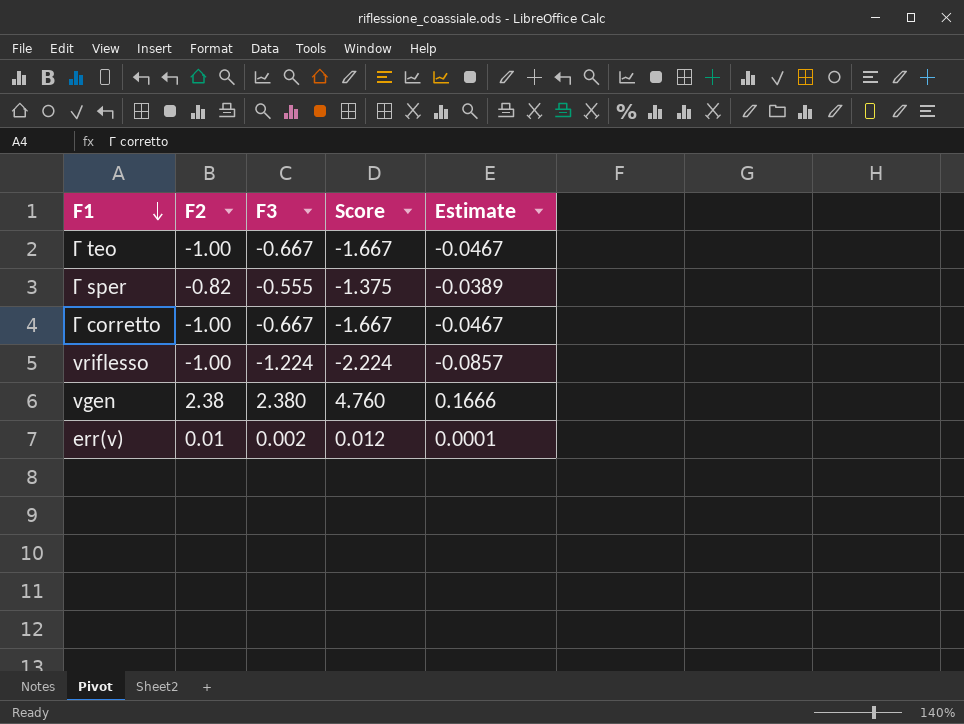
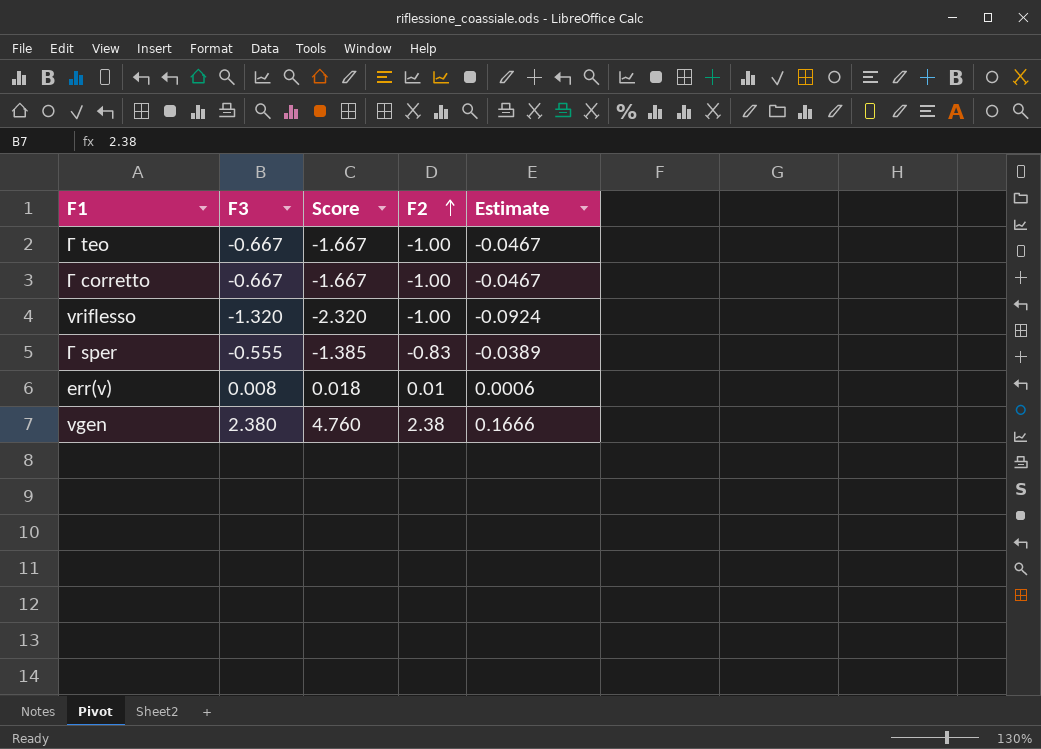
row order: F1 descending -> F2 ascending
column F2 | position: 2 -> 4
vriflesso | F3: -1.224 -> -1.320
vriflesso | Score: -2.224 -> -2.320
vriflesso | Estimate: -0.0857 -> -0.0924
Γ sper | Score: -1.375 -> -1.385
Γ sper | F2: -0.82 -> -0.83
err(v) | F3: 0.002 -> 0.008
err(v) | Score: 0.012 -> 0.018
err(v) | Estimate: 0.0001 -> 0.0006

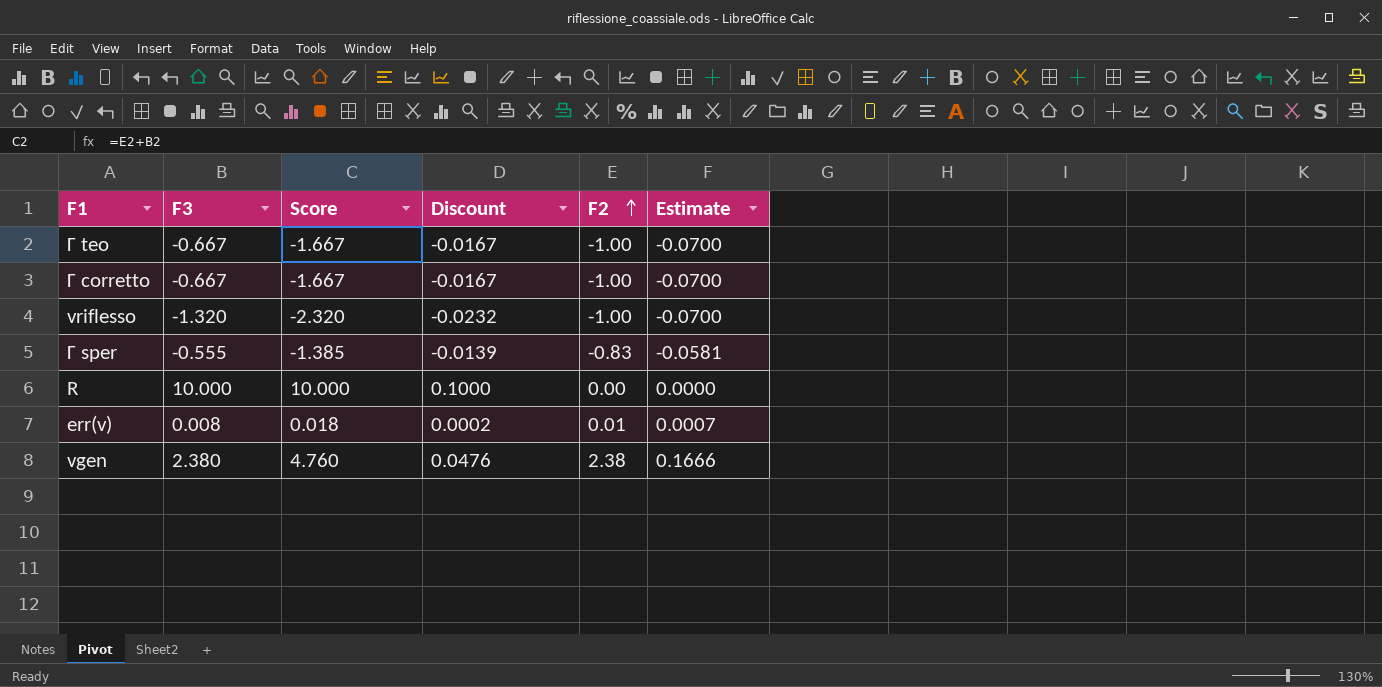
column Discount | formula: none -> [Score] * 0.01
column Estimate | formula: [F3] * 0.07 -> [F2] * 0.07
row R: none -> 10.000 | 10.000 | 0.1000 | 0.00 | 0.0000

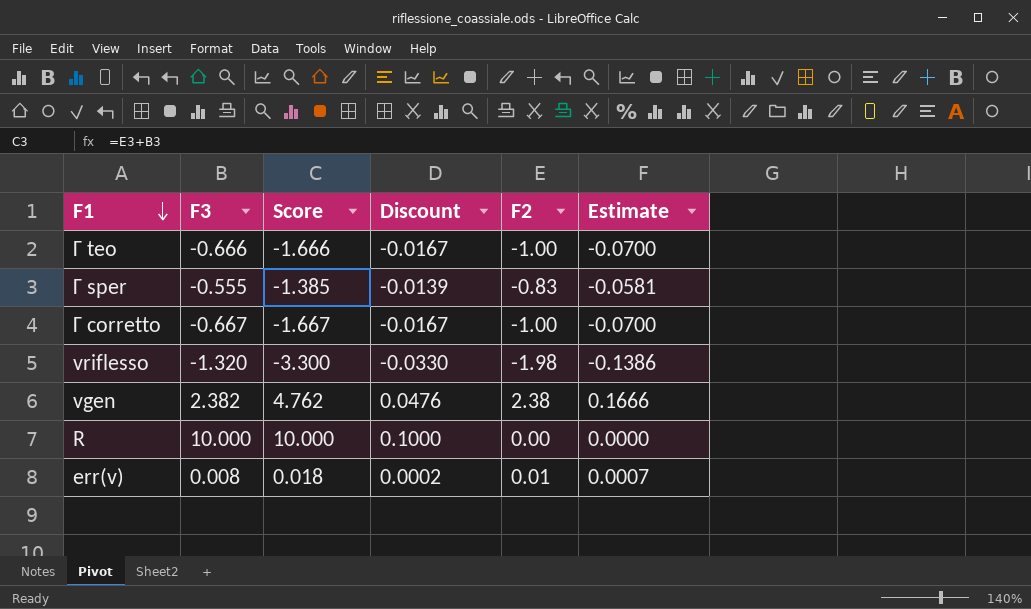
row order: F2 ascending -> F1 descending
Γ teo | F3: -0.667 -> -0.666
Γ teo | Score: -1.667 -> -1.666
vriflesso | Score: -2.320 -> -3.300
vriflesso | Discount: -0.0232 -> -0.0330
vriflesso | F2: -1.00 -> -1.98
vriflesso | Estimate: -0.0700 -> -0.1386
vgen | F3: 2.380 -> 2.382
vgen | Score: 4.760 -> 4.762

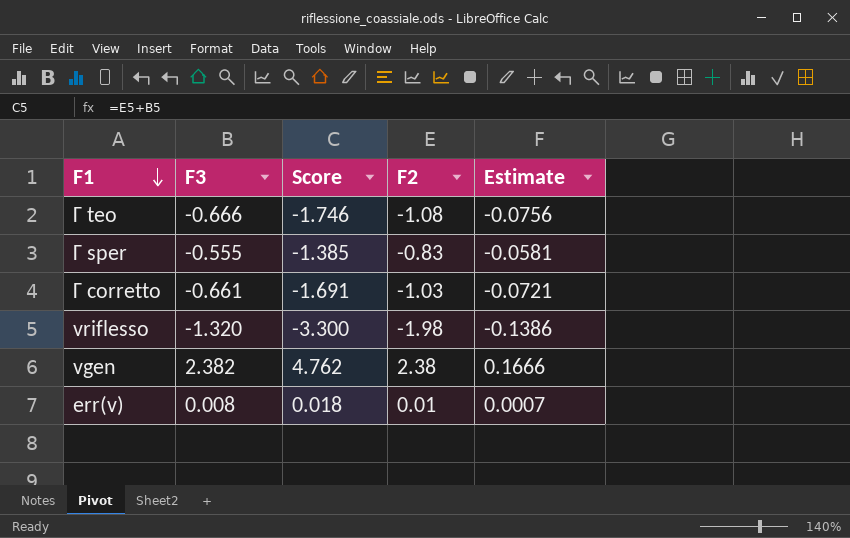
column Discount | formula: [Score] * 0.01 -> none
row R: 10.000 | 10.000 | 0.1000 | 0.00 | 0.0000 -> none
Γ teo | Score: -1.666 -> -1.746
Γ teo | F2: -1.00 -> -1.08
Γ teo | Estimate: -0.0700 -> -0.0756
Γ corretto | F3: -0.667 -> -0.661
Γ corretto | Score: -1.667 -> -1.691
Γ corretto | F2: -1.00 -> -1.03
Γ corretto | Estimate: -0.0700 -> -0.0721

